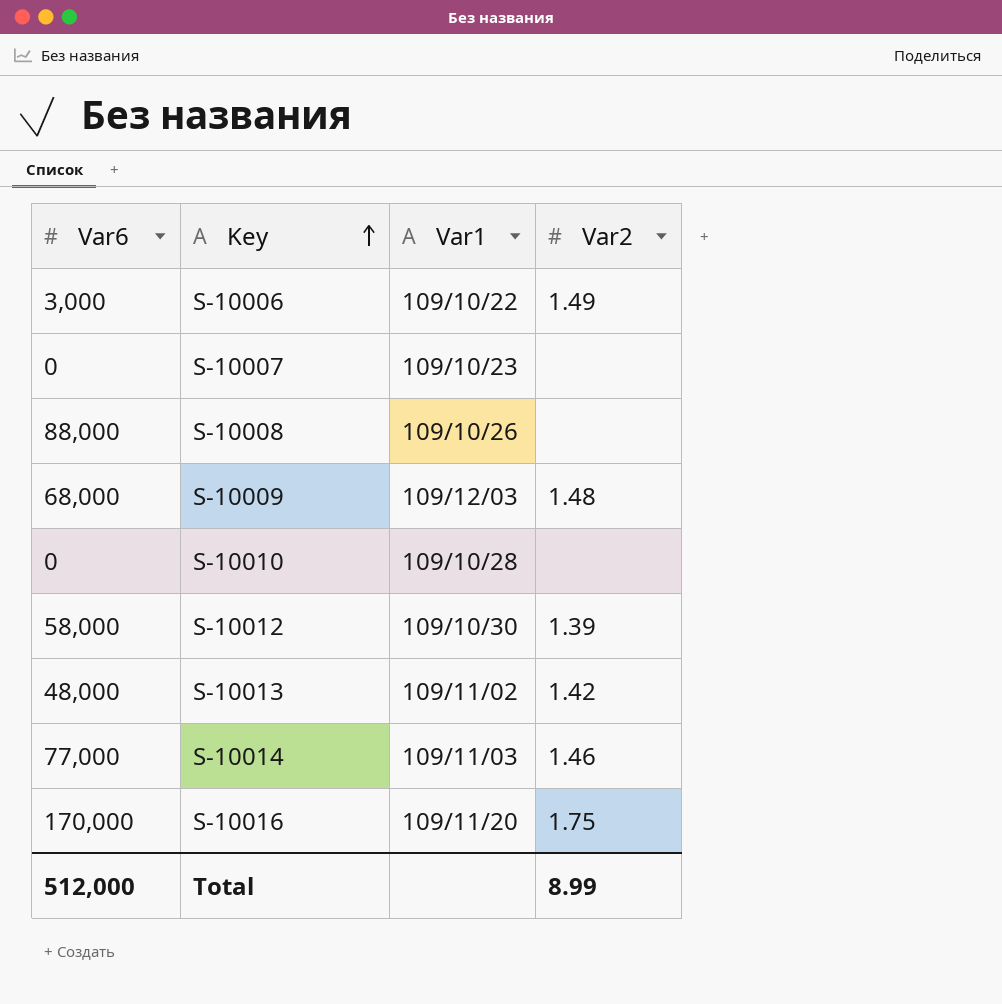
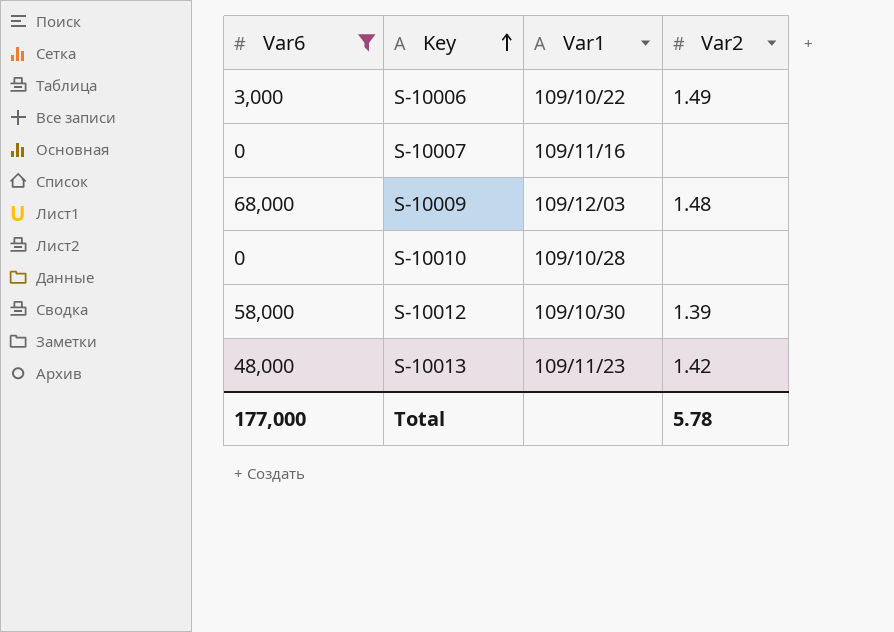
filter: none -> Var6 <= 68,000
S-10007 | Var1: 109/10/23 -> 109/11/16
S-10013 | Var1: 109/11/02 -> 109/11/23
Total | Var6: 512,000 -> 177,000
Total | Var2: 8.99 -> 5.78

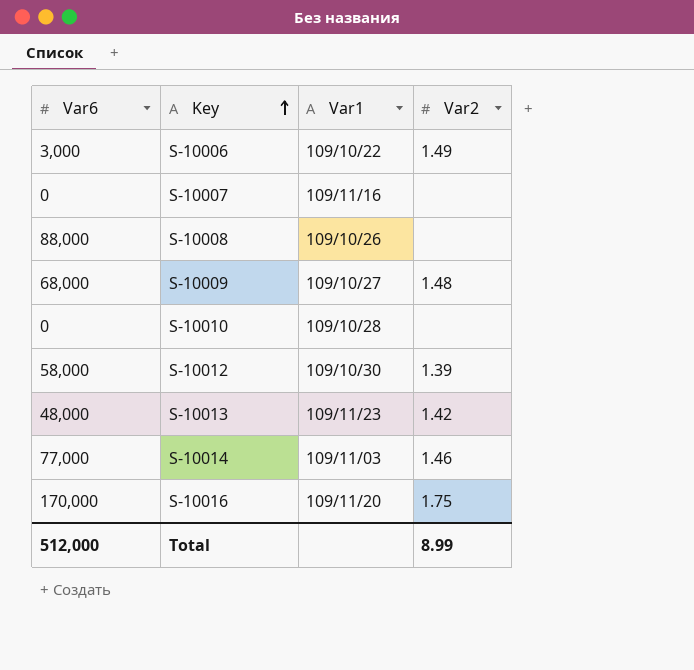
filter: Var6 <= 68,000 -> none
S-10009 | Var1: 109/12/03 -> 109/10/27
Total | Var6: 177,000 -> 512,000
Total | Var2: 5.78 -> 8.99

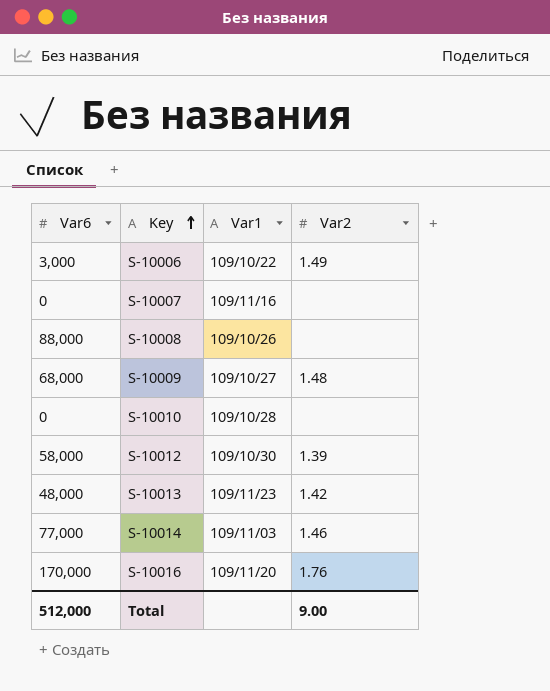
S-10016 | Var2: 1.75 -> 1.76
Total | Var2: 8.99 -> 9.00

